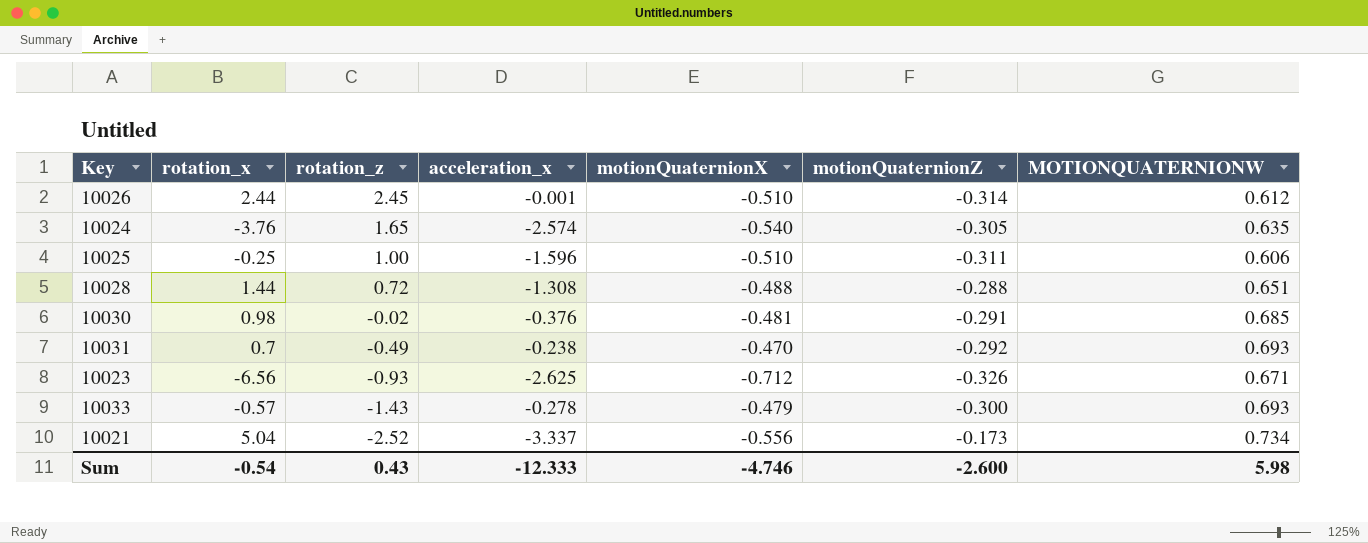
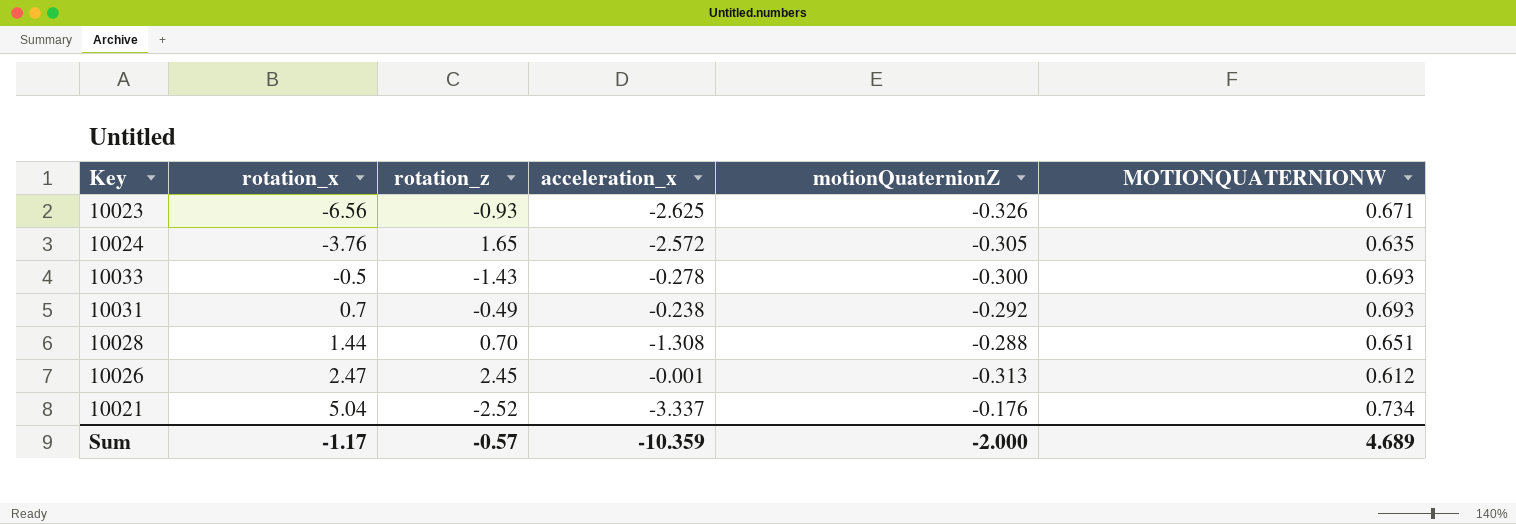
row order: rotation_z descending -> rotation_x ascending
column motionQuaternionX | position: 5 -> none
row 10025: -0.25 | 1.00 | -1.596 | -0.510 | -0.311 | 0.606 -> none
row 10030: 0.98 | -0.02 | -0.376 | -0.481 | -0.291 | 0.685 -> none
10024 | acceleration_x: -2.574 -> -2.572
10033 | rotation_x: -0.57 -> -0.5
10028 | rotation_z: 0.72 -> 0.70
10026 | rotation_x: 2.44 -> 2.47
10026 | motionQuaternionZ: -0.314 -> -0.313
10021 | motionQuaternionZ: -0.173 -> -0.176
Sum | rotation_x: -0.54 -> -1.17
Sum | rotation_z: 0.43 -> -0.57
Sum | acceleration_x: -12.333 -> -10.359
Sum | motionQuaternionZ: -2.600 -> -2.000
Sum | MOTIONQUATERNIONW: 5.98 -> 4.689

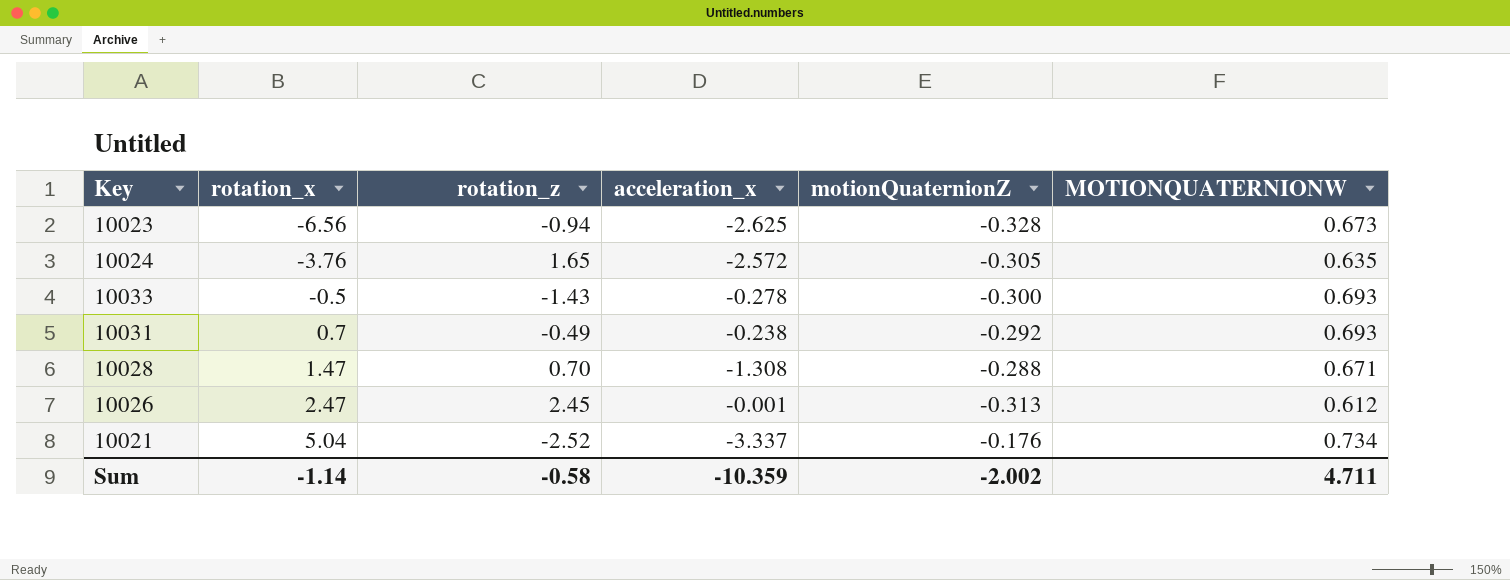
10023 | rotation_z: -0.93 -> -0.94
10023 | motionQuaternionZ: -0.326 -> -0.328
10023 | MOTIONQUATERNIONW: 0.671 -> 0.673
10028 | rotation_x: 1.44 -> 1.47
10028 | MOTIONQUATERNIONW: 0.651 -> 0.671
Sum | rotation_x: -1.17 -> -1.14
Sum | rotation_z: -0.57 -> -0.58
Sum | motionQuaternionZ: -2.000 -> -2.002
Sum | MOTIONQUATERNIONW: 4.689 -> 4.711

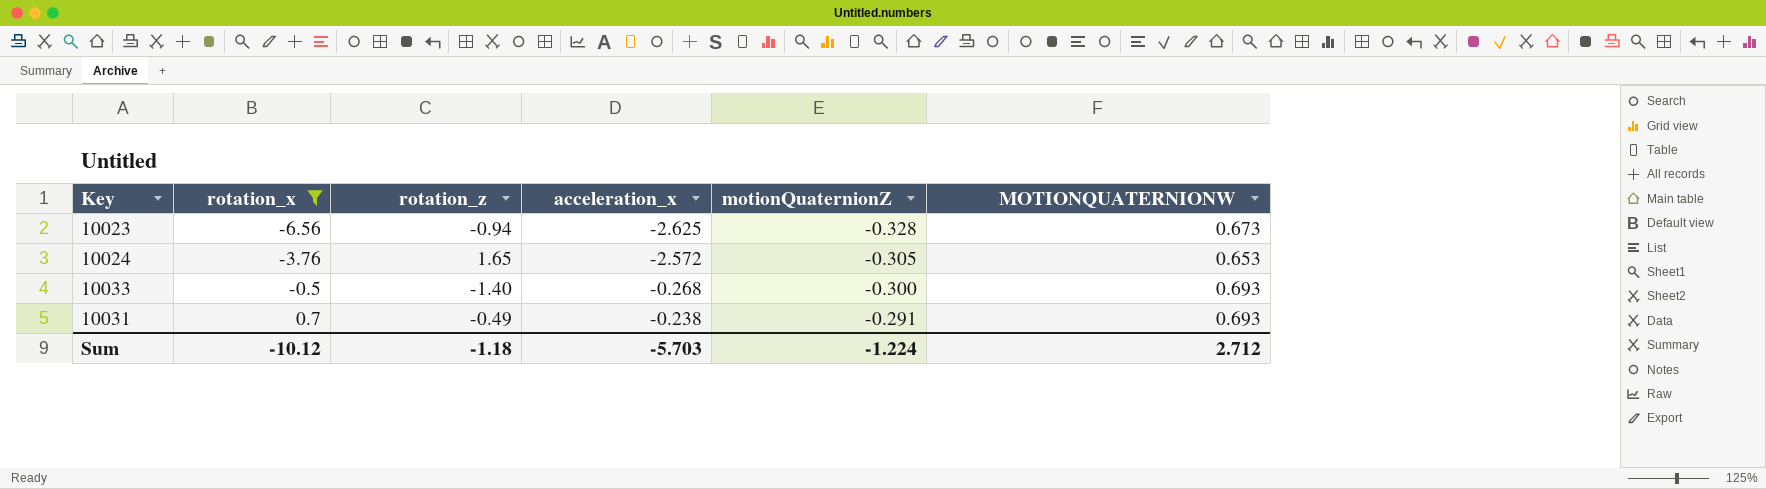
filter: none -> rotation_x <= 0.7
10024 | MOTIONQUATERNIONW: 0.635 -> 0.653
10033 | rotation_z: -1.43 -> -1.40
10033 | acceleration_x: -0.278 -> -0.268
10031 | motionQuaternionZ: -0.292 -> -0.291
Sum | rotation_x: -1.14 -> -10.12
Sum | rotation_z: -0.58 -> -1.18
Sum | acceleration_x: -10.359 -> -5.703
Sum | motionQuaternionZ: -2.002 -> -1.224
Sum | MOTIONQUATERNIONW: 4.711 -> 2.712

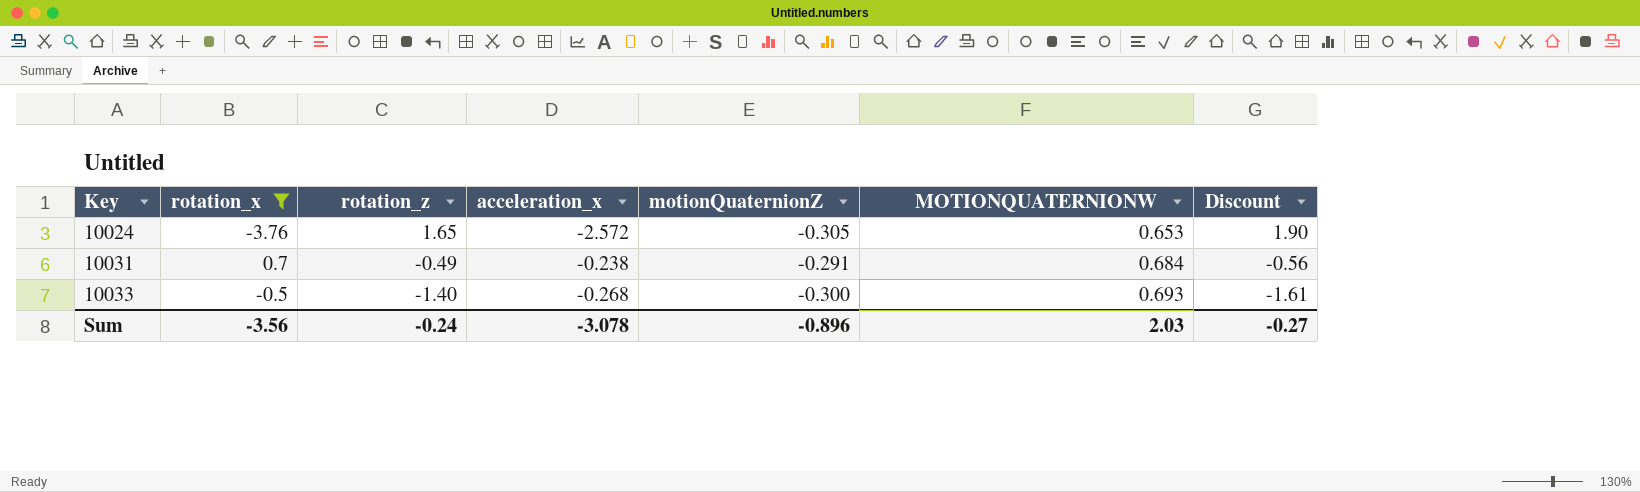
row order: rotation_x ascending -> Key ascending
column Discount | formula: none -> [rotation_z] * 1.15
row 10023: -6.56 | -0.94 | -2.625 | -0.328 | 0.673 -> none
10031 | MOTIONQUATERNIONW: 0.693 -> 0.684
Sum | rotation_x: -10.12 -> -3.56
Sum | rotation_z: -1.18 -> -0.24
Sum | acceleration_x: -5.703 -> -3.078
Sum | motionQuaternionZ: -1.224 -> -0.896
Sum | MOTIONQUATERNIONW: 2.712 -> 2.03

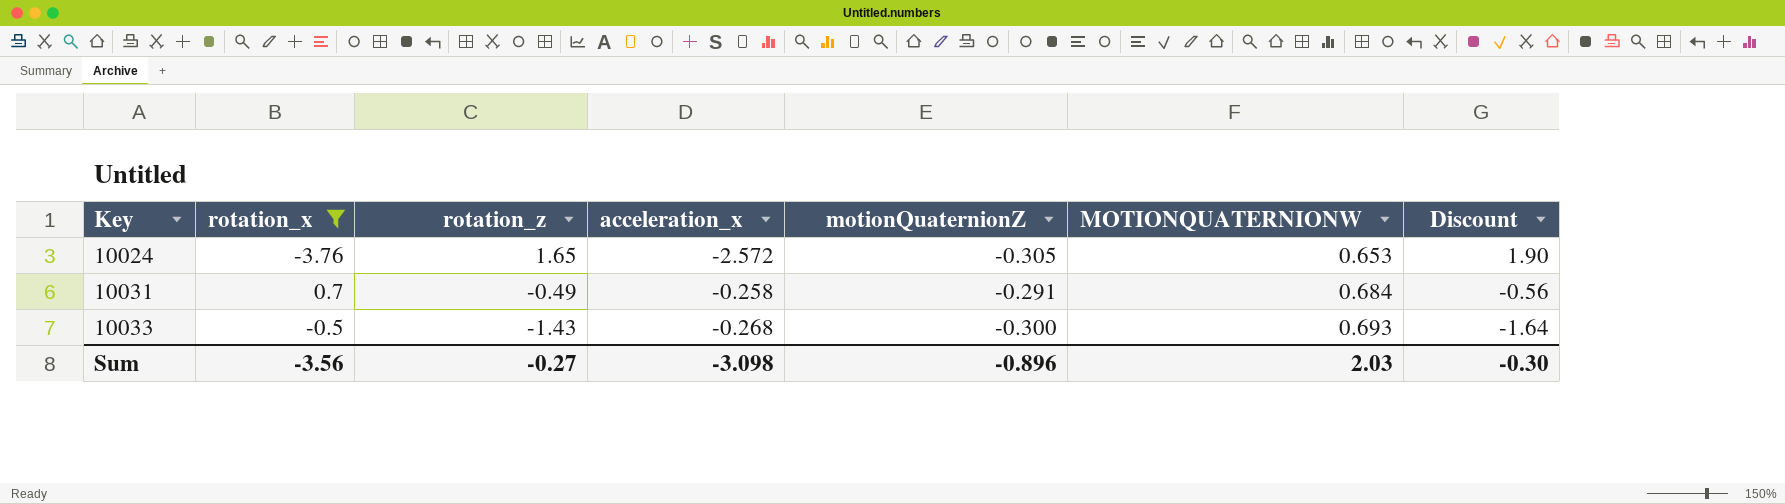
10031 | acceleration_x: -0.238 -> -0.258
10033 | rotation_z: -1.40 -> -1.43
10033 | Discount: -1.61 -> -1.64
Sum | rotation_z: -0.24 -> -0.27
Sum | acceleration_x: -3.078 -> -3.098
Sum | Discount: -0.27 -> -0.30

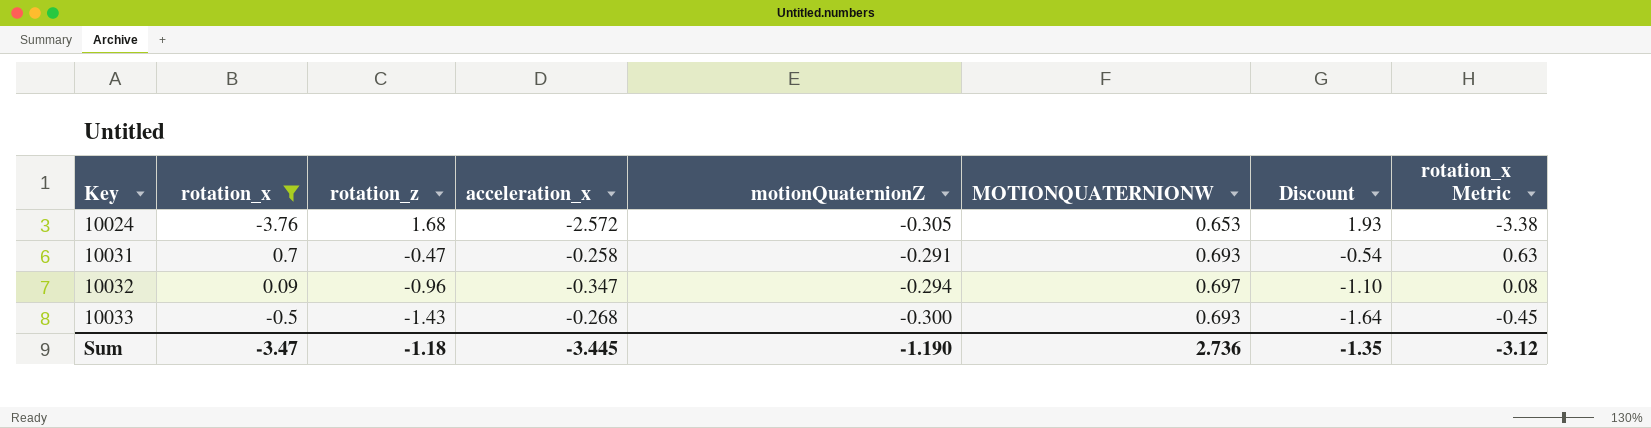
column rotation_x Metric | formula: none -> [rotation_x] * 0.9
10024 | rotation_z: 1.65 -> 1.68
10024 | Discount: 1.90 -> 1.93
10031 | rotation_z: -0.49 -> -0.47
10031 | MOTIONQUATERNIONW: 0.684 -> 0.693
10031 | Discount: -0.56 -> -0.54
row 10032: none -> 0.09 | -0.96 | -0.347 | -0.294 | 0.697 | -1.10 | 0.08
Sum | rotation_x: -3.56 -> -3.47
Sum | rotation_z: -0.27 -> -1.18
Sum | acceleration_x: -3.098 -> -3.445
Sum | motionQuaternionZ: -0.896 -> -1.190
Sum | MOTIONQUATERNIONW: 2.03 -> 2.736
Sum | Discount: -0.30 -> -1.35

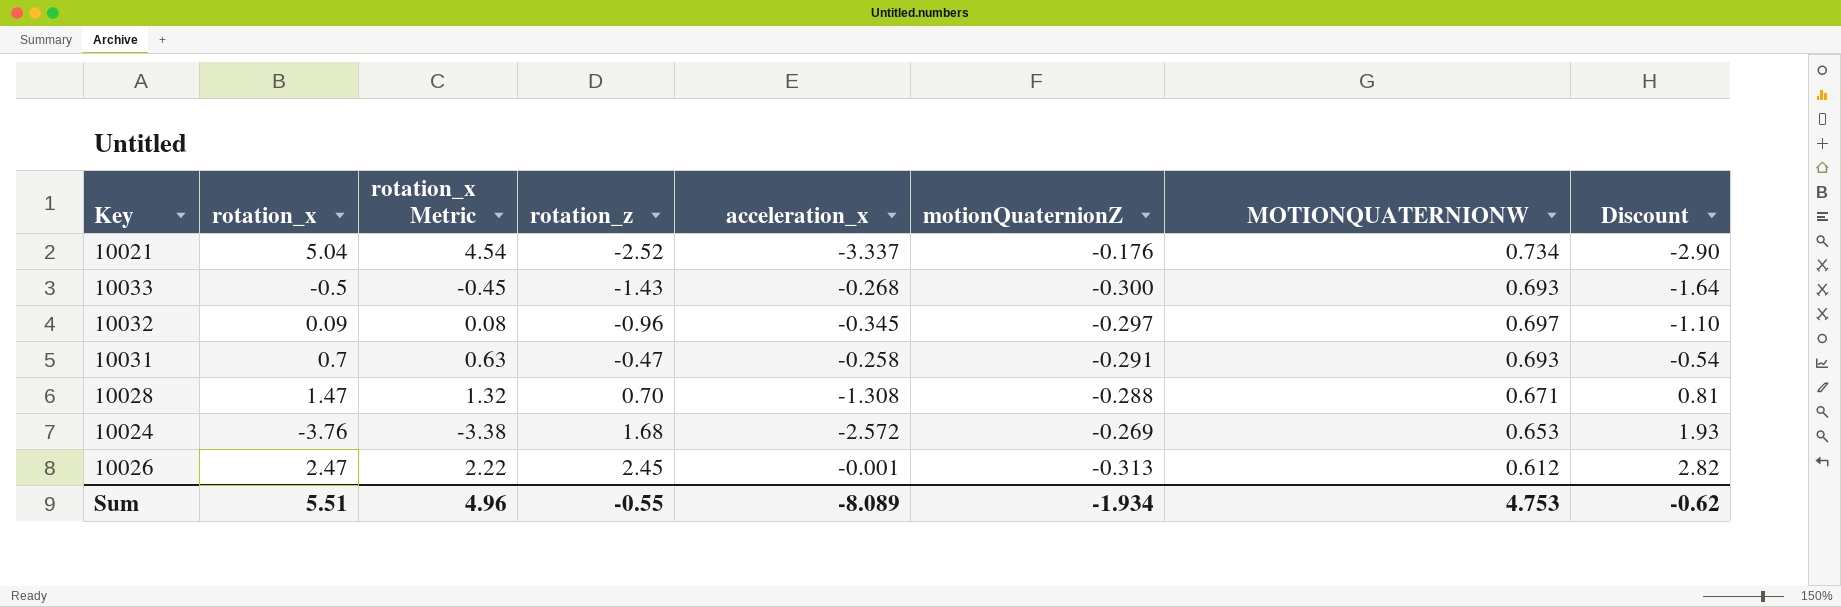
filter: rotation_x <= 0.7 -> none
row order: Key ascending -> rotation_z ascending
column rotation_x Metric | position: 8 -> 3
10032 | acceleration_x: -0.347 -> -0.345
10032 | motionQuaternionZ: -0.294 -> -0.297
10024 | motionQuaternionZ: -0.305 -> -0.269
Sum | rotation_x: -3.47 -> 5.51
Sum | rotation_x Metric: -3.12 -> 4.96
Sum | rotation_z: -1.18 -> -0.55
Sum | acceleration_x: -3.445 -> -8.089
Sum | motionQuaternionZ: -1.190 -> -1.934
Sum | MOTIONQUATERNIONW: 2.736 -> 4.753
Sum | Discount: -1.35 -> -0.62

